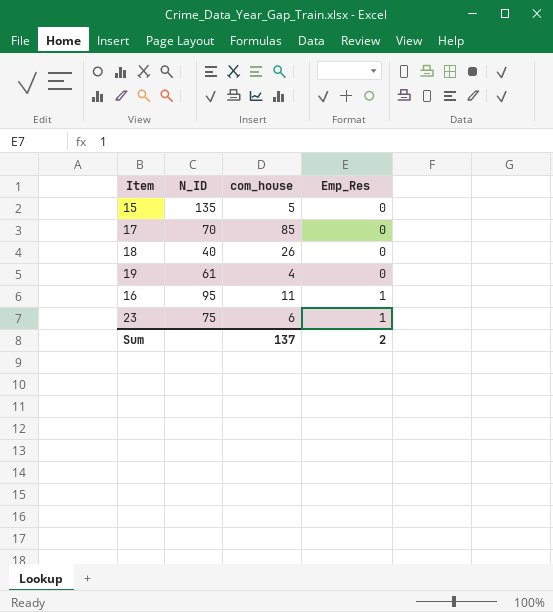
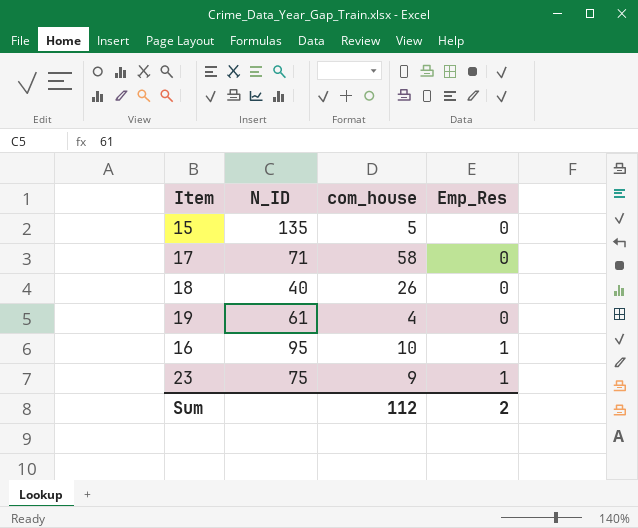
17 | N_ID: 70 -> 71
17 | com_house: 85 -> 58
16 | com_house: 11 -> 10
23 | com_house: 6 -> 9
Sum | com_house: 137 -> 112

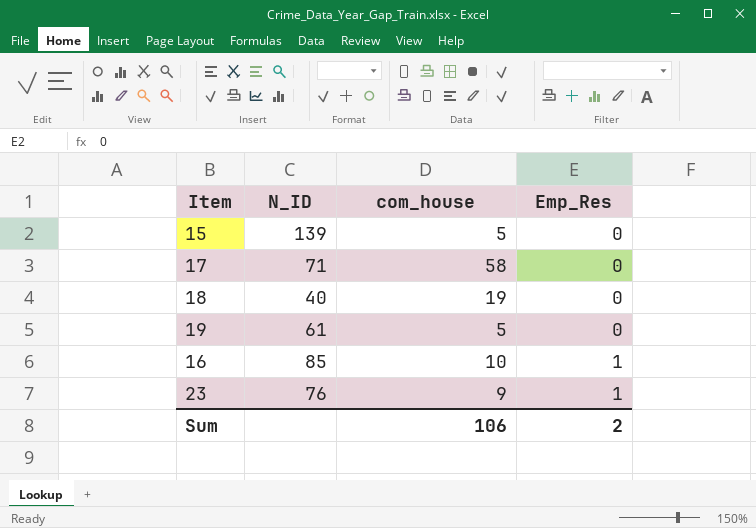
15 | N_ID: 135 -> 139
18 | com_house: 26 -> 19
19 | com_house: 4 -> 5
16 | N_ID: 95 -> 85
23 | N_ID: 75 -> 76
Sum | com_house: 112 -> 106

